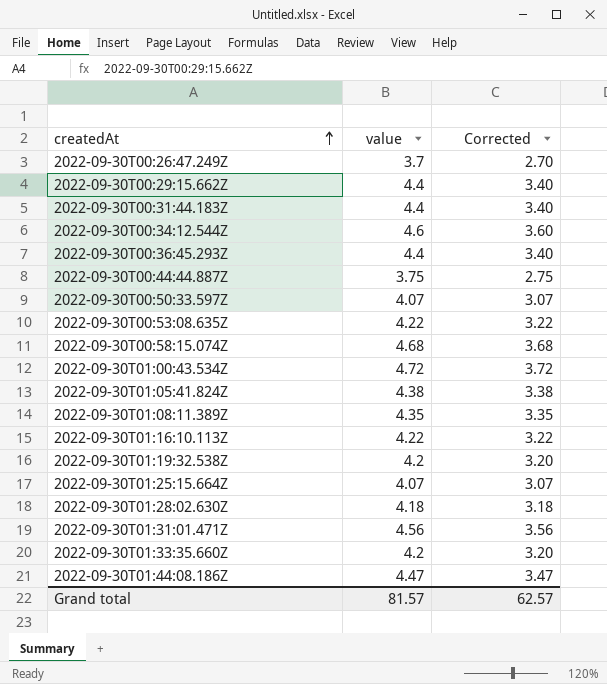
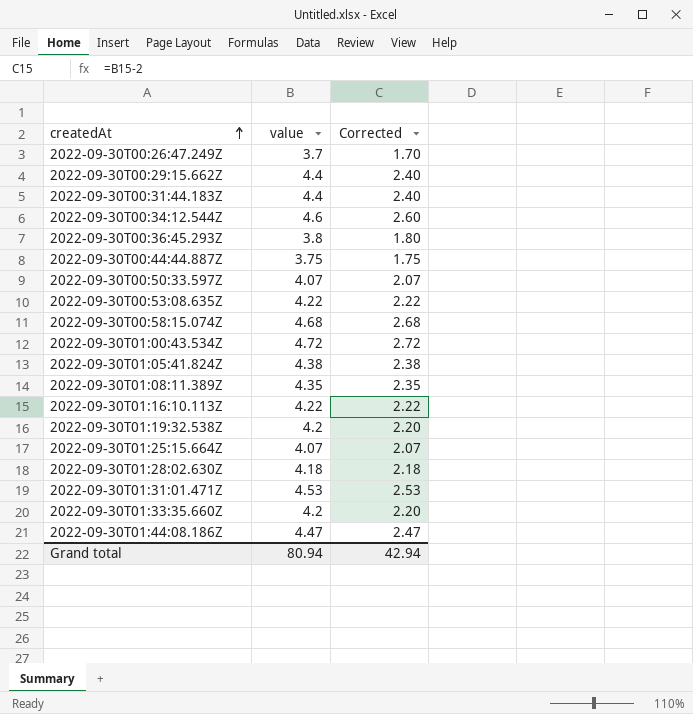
column Corrected | formula: [value] - 1 -> [value] - 2
2022-09-30T00:36:45.293Z | value: 4.4 -> 3.8
2022-09-30T01:31:01.471Z | value: 4.56 -> 4.53
Grand total | value: 81.57 -> 80.94
Grand total | Corrected: 62.57 -> 42.94

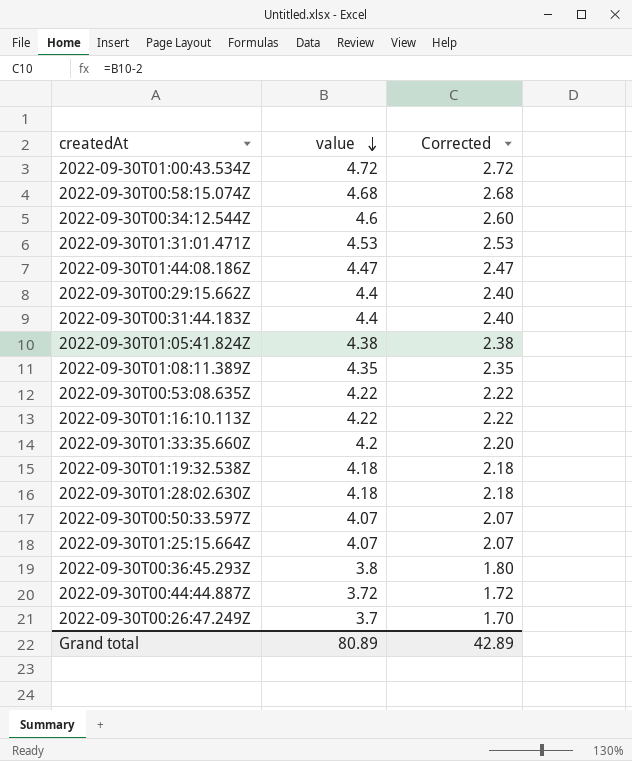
row order: createdAt ascending -> value descending
2022-09-30T01:19:32.538Z | value: 4.2 -> 4.18
2022-09-30T01:19:32.538Z | Corrected: 2.20 -> 2.18
2022-09-30T00:44:44.887Z | value: 3.75 -> 3.72
2022-09-30T00:44:44.887Z | Corrected: 1.75 -> 1.72
Grand total | value: 80.94 -> 80.89
Grand total | Corrected: 42.94 -> 42.89

